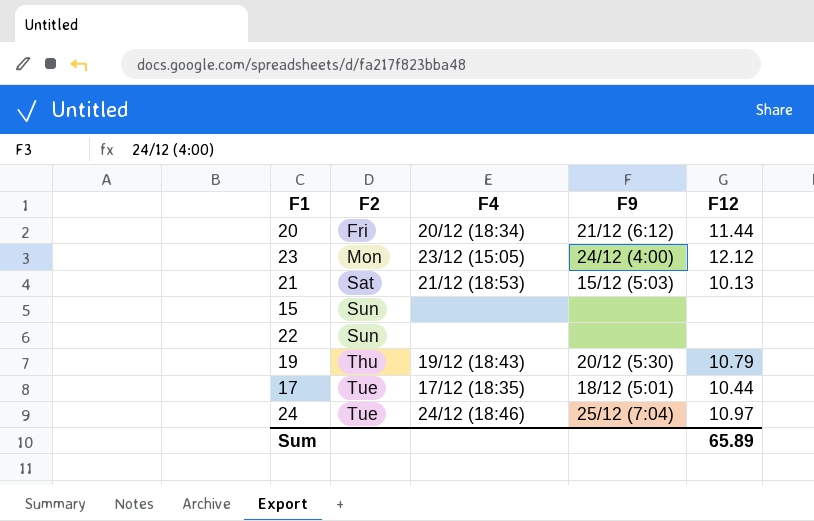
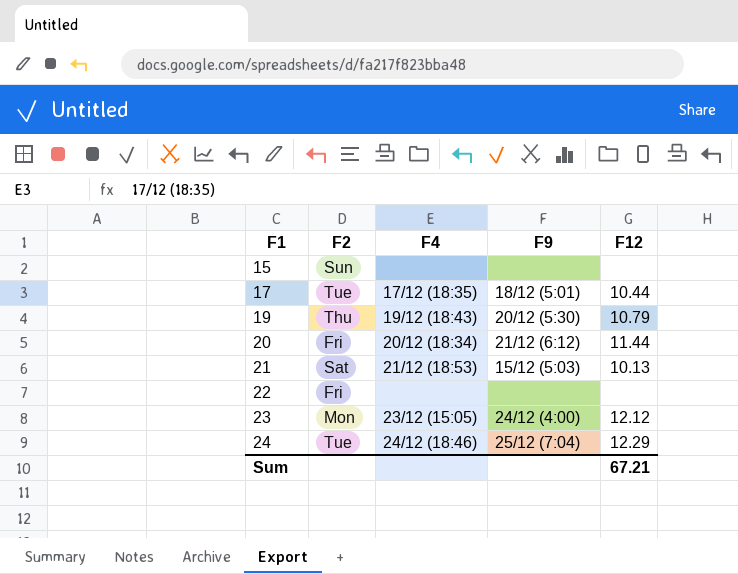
row order: F2 ascending -> F1 ascending
22 | F2: Sun -> Fri
24 | F12: 10.97 -> 12.29
Sum | F12: 65.89 -> 67.21

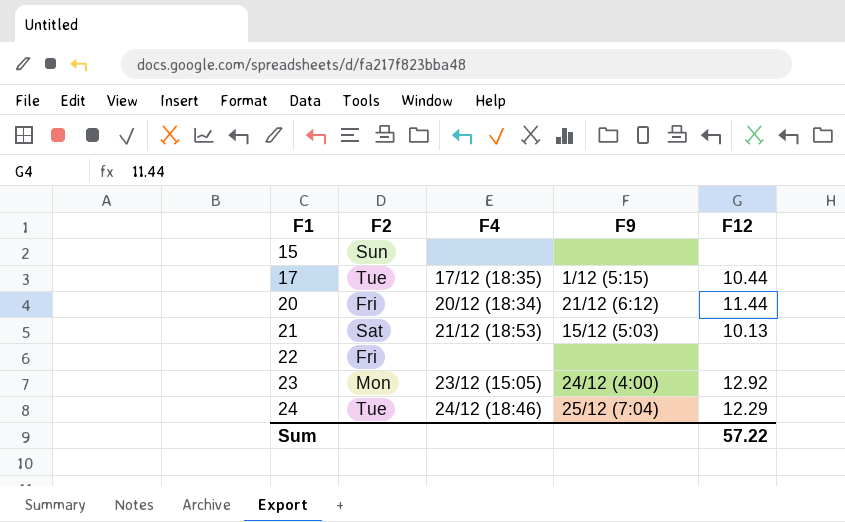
row 19: Thu | 19/12 (18:43) | 20/12 (5:30) | 10.79 -> none
17 | F9: 18/12 (5:01) -> 1/12 (5:15)
23 | F12: 12.12 -> 12.92
Sum | F12: 67.21 -> 57.22

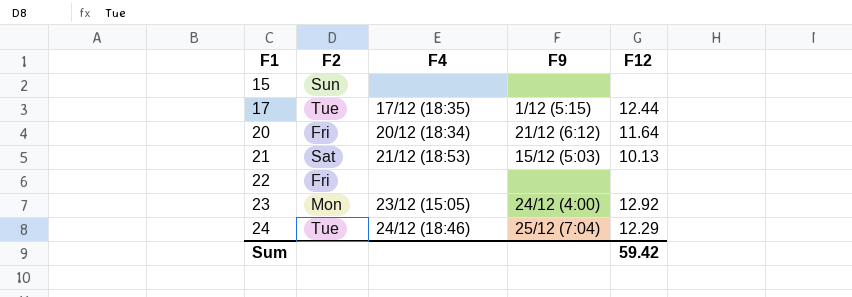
17 | F12: 10.44 -> 12.44
20 | F12: 11.44 -> 11.64
Sum | F12: 57.22 -> 59.42

